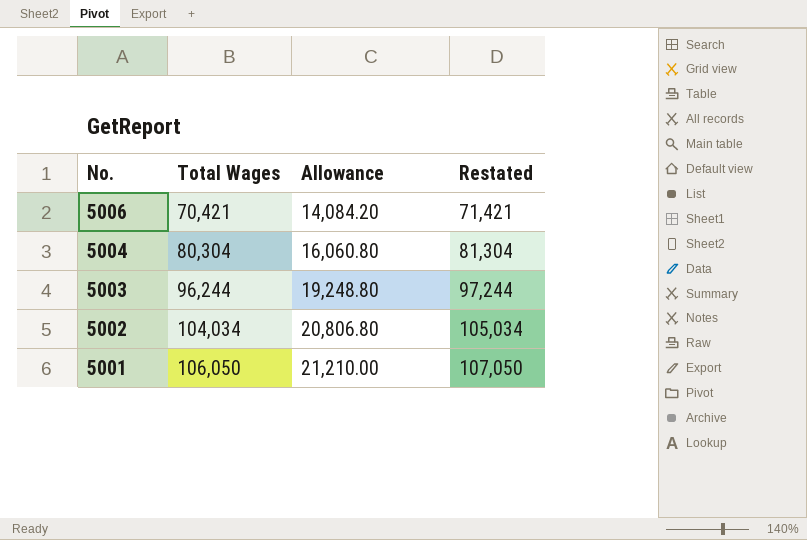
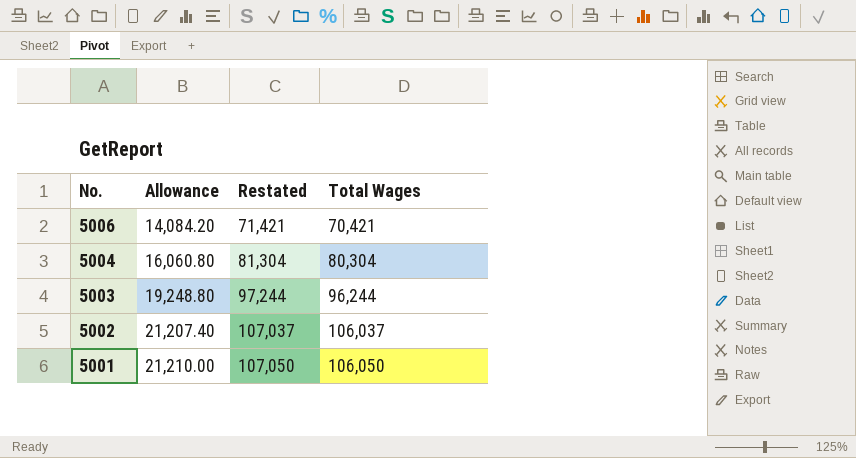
column Total Wages | position: 2 -> 4
5002 | Allowance: 20,806.80 -> 21,207.40
5002 | Restated: 105,034 -> 107,037
5002 | Total Wages: 104,034 -> 106,037

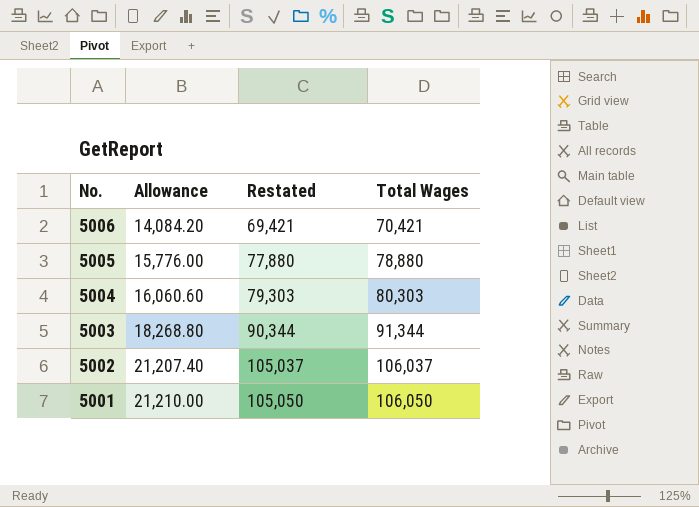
column Restated | formula: [Total Wages] + 1000 -> [Total Wages] - 1000
row 5005: none -> 15,776.00 | 77,880 | 78,880
5004 | Allowance: 16,060.80 -> 16,060.60
5004 | Total Wages: 80,304 -> 80,303
5003 | Allowance: 19,248.80 -> 18,268.80
5003 | Total Wages: 96,244 -> 91,344

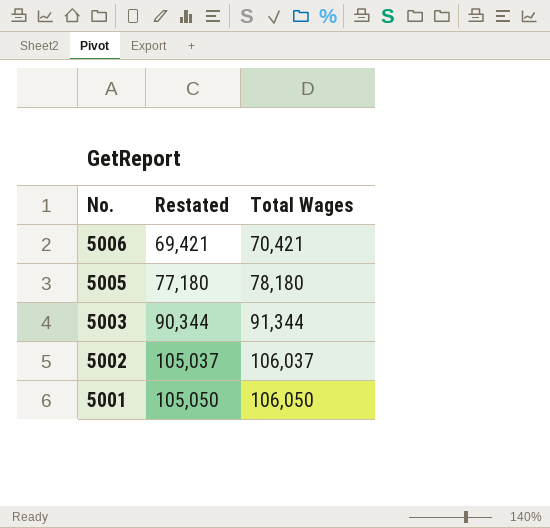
column Allowance | formula: [Total Wages] * 0.2 -> none
row 5004: 16,060.60 | 79,303 | 80,303 -> none
5005 | Restated: 77,880 -> 77,180
5005 | Total Wages: 78,880 -> 78,180

